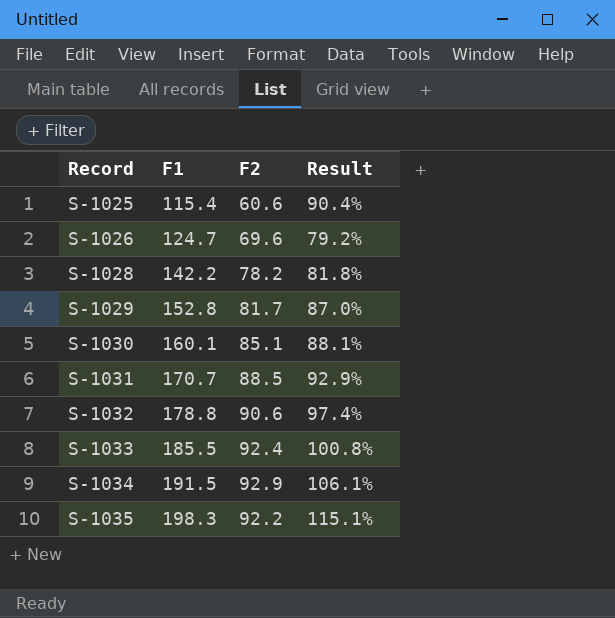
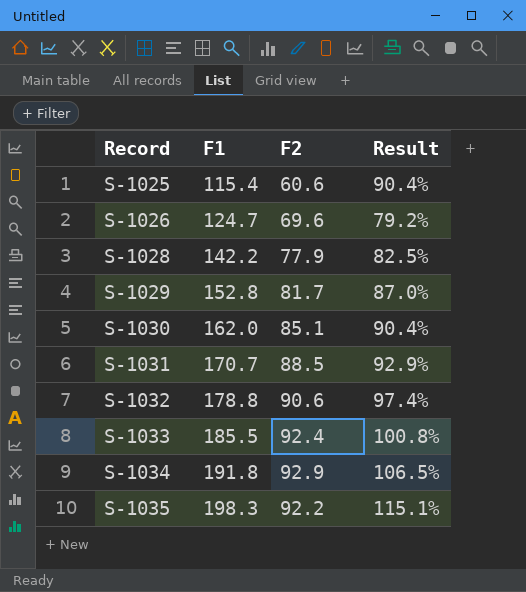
S-1028 | F2: 78.2 -> 77.9
S-1028 | Result: 81.8% -> 82.5%
S-1030 | F1: 160.1 -> 162.0
S-1030 | Result: 88.1% -> 90.4%
S-1034 | F1: 191.5 -> 191.8
S-1034 | Result: 106.1% -> 106.5%

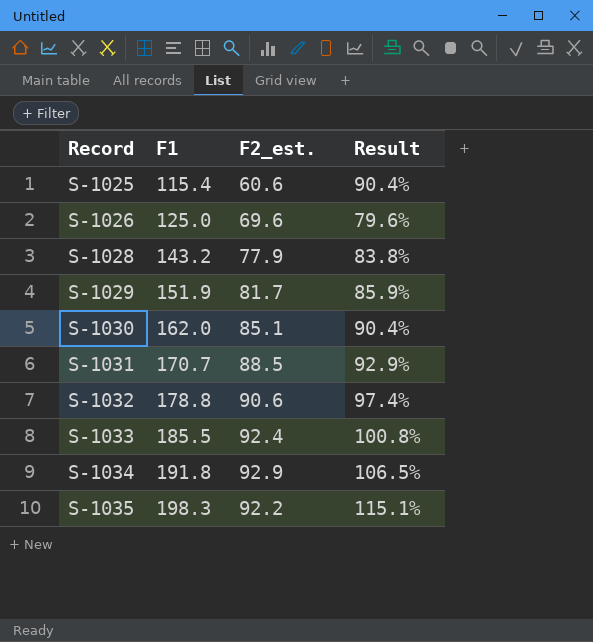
column name: F2 -> F2_est.
S-1026 | F1: 124.7 -> 125.0
S-1026 | Result: 79.2% -> 79.6%
S-1028 | F1: 142.2 -> 143.2
S-1028 | Result: 82.5% -> 83.8%
S-1029 | F1: 152.8 -> 151.9
S-1029 | Result: 87.0% -> 85.9%

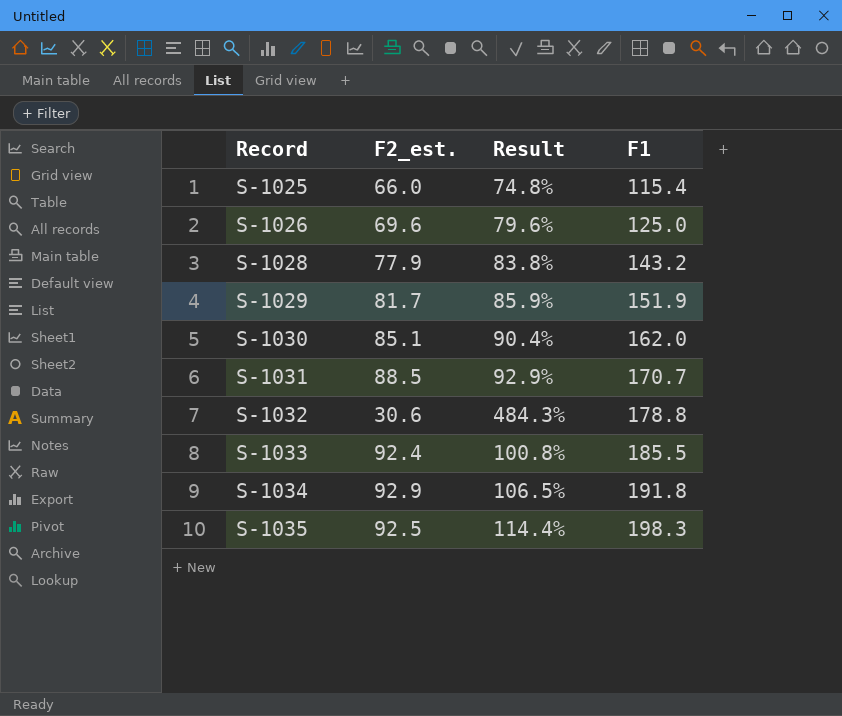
column F1 | position: 2 -> 4
S-1025 | F2_est.: 60.6 -> 66.0
S-1025 | Result: 90.4% -> 74.8%
S-1032 | F2_est.: 90.6 -> 30.6
S-1032 | Result: 97.4% -> 484.3%
S-1035 | F2_est.: 92.2 -> 92.5
S-1035 | Result: 115.1% -> 114.4%

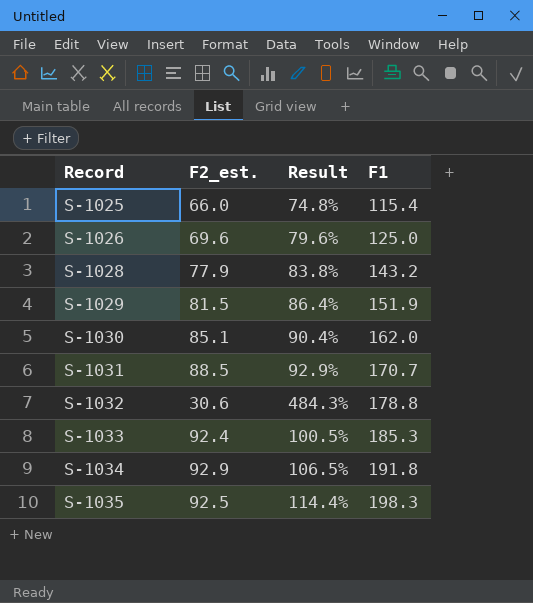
S-1029 | F2_est.: 81.7 -> 81.5
S-1029 | Result: 85.9% -> 86.4%
S-1033 | Result: 100.8% -> 100.5%
S-1033 | F1: 185.5 -> 185.3

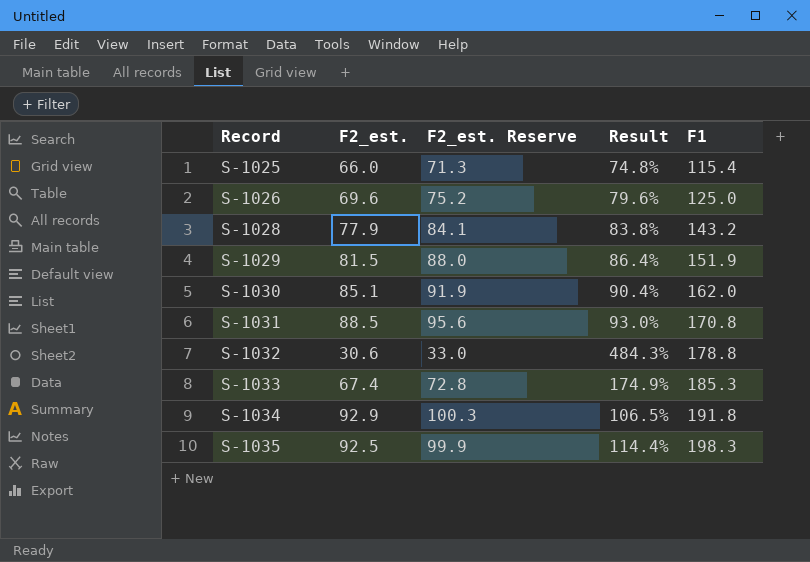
column F2_est. Reserve | formula: none -> [F2_est.] * 1.08
S-1031 | Result: 92.9% -> 93.0%
S-1031 | F1: 170.7 -> 170.8
S-1033 | F2_est.: 92.4 -> 67.4
S-1033 | Result: 100.5% -> 174.9%

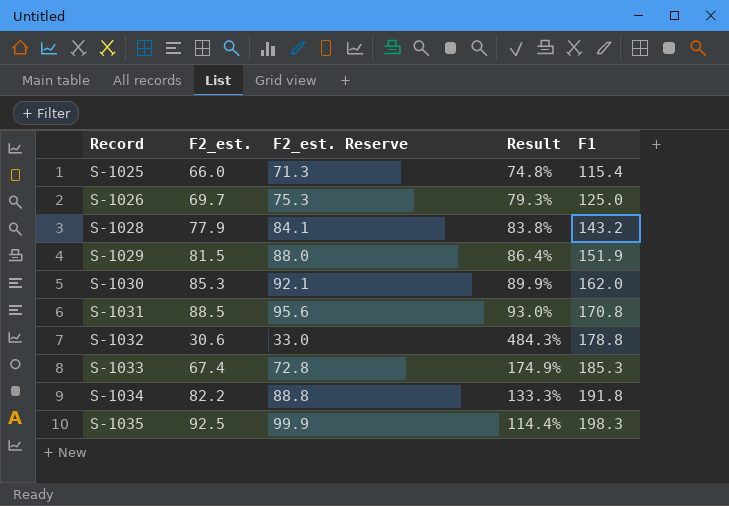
S-1026 | F2_est.: 69.6 -> 69.7
S-1026 | F2_est. Reserve: 75.2 -> 75.3
S-1026 | Result: 79.6% -> 79.3%
S-1030 | F2_est.: 85.1 -> 85.3
S-1030 | F2_est. Reserve: 91.9 -> 92.1
S-1030 | Result: 90.4% -> 89.9%
S-1034 | F2_est.: 92.9 -> 82.2
S-1034 | F2_est. Reserve: 100.3 -> 88.8
S-1034 | Result: 106.5% -> 133.3%

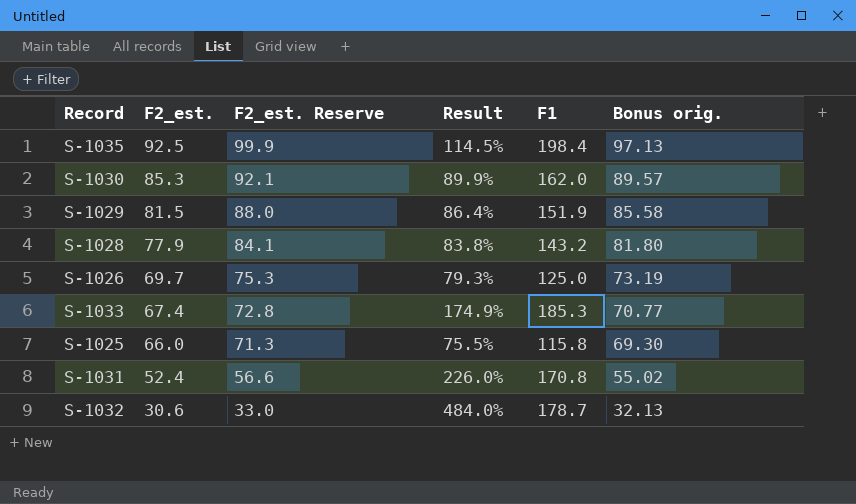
row order: Record ascending -> F2_est. descending
column Bonus orig. | formula: none -> [F2_est.] * 1.05
row S-1034: 82.2 | 88.8 | 133.3% | 191.8 -> none
S-1035 | Result: 114.4% -> 114.5%
S-1035 | F1: 198.3 -> 198.4
S-1025 | Result: 74.8% -> 75.5%
S-1025 | F1: 115.4 -> 115.8
S-1031 | F2_est.: 88.5 -> 52.4
S-1031 | F2_est. Reserve: 95.6 -> 56.6
S-1031 | Result: 93.0% -> 226.0%
S-1032 | Result: 484.3% -> 484.0%
S-1032 | F1: 178.8 -> 178.7

